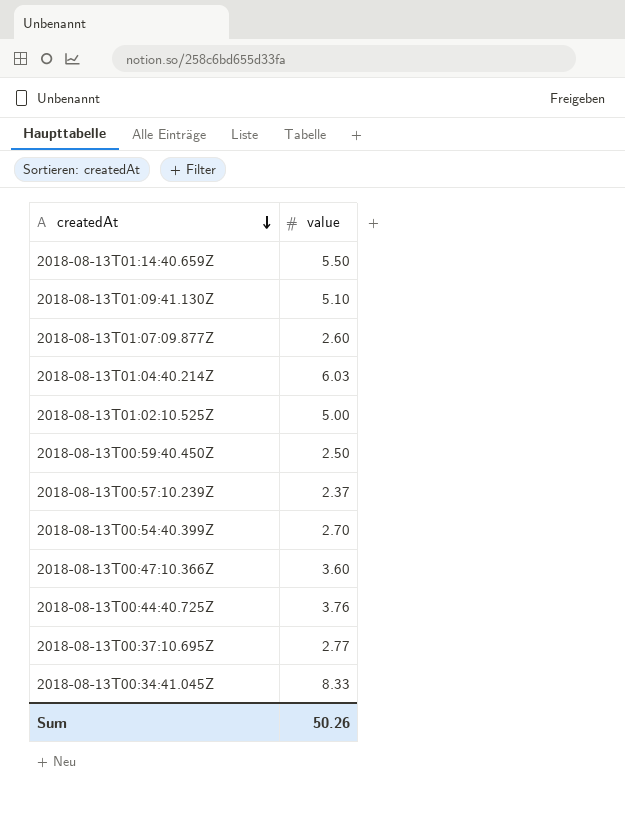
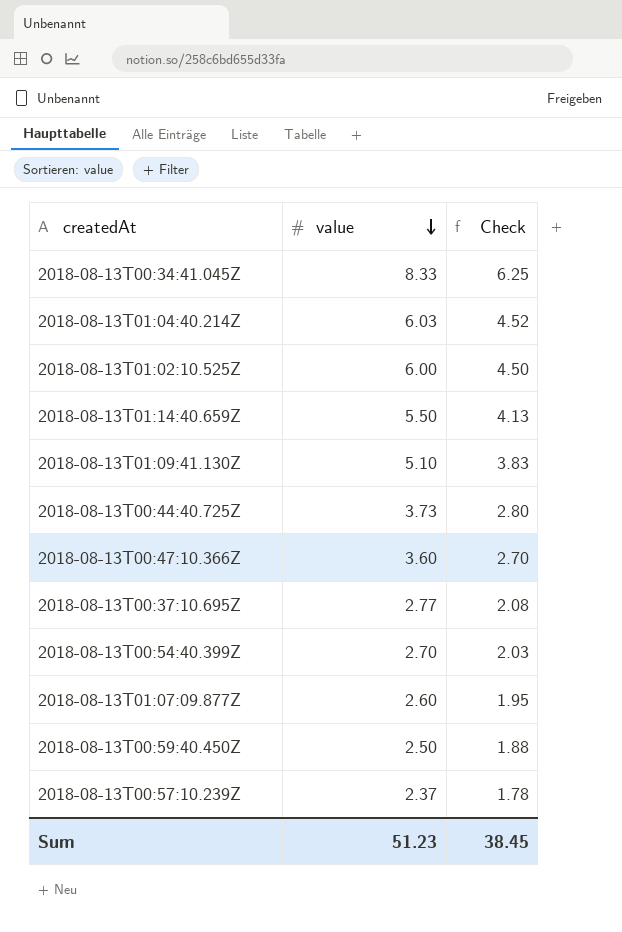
row order: createdAt descending -> value descending
column Check | formula: none -> [value] * 0.75
2018-08-13T01:02:10.525Z | value: 5.00 -> 6.00
2018-08-13T00:44:40.725Z | value: 3.76 -> 3.73
Sum | value: 50.26 -> 51.23

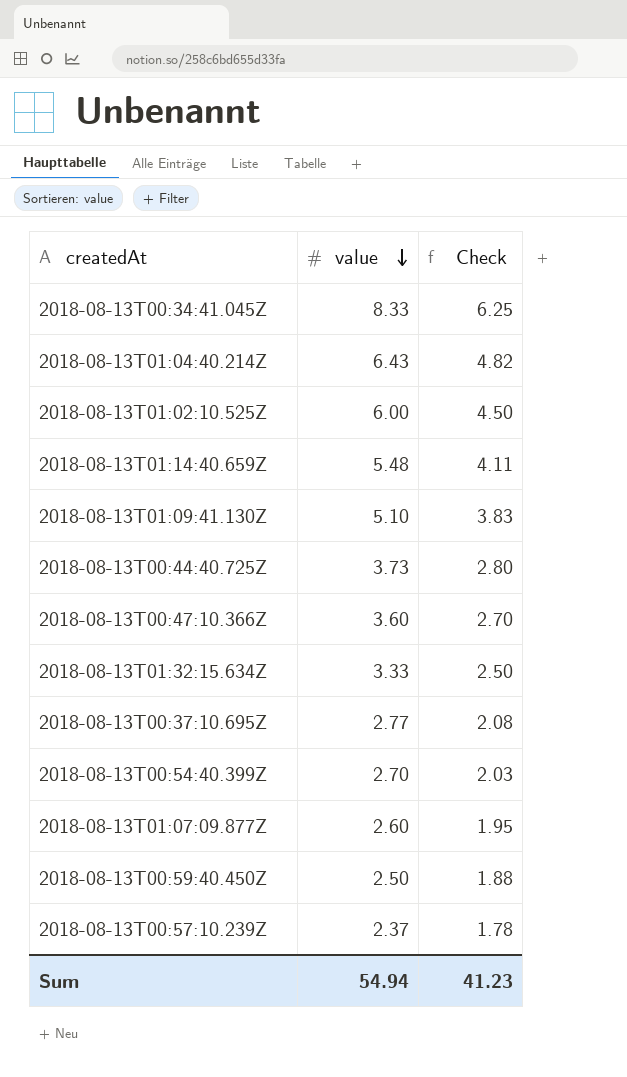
2018-08-13T01:04:40.214Z | value: 6.03 -> 6.43
2018-08-13T01:04:40.214Z | Check: 4.52 -> 4.82
2018-08-13T01:14:40.659Z | value: 5.50 -> 5.48
2018-08-13T01:14:40.659Z | Check: 4.13 -> 4.11
row 2018-08-13T01:32:15.634Z: none -> 3.33 | 2.50
Sum | value: 51.23 -> 54.94
Sum | Check: 38.45 -> 41.23

